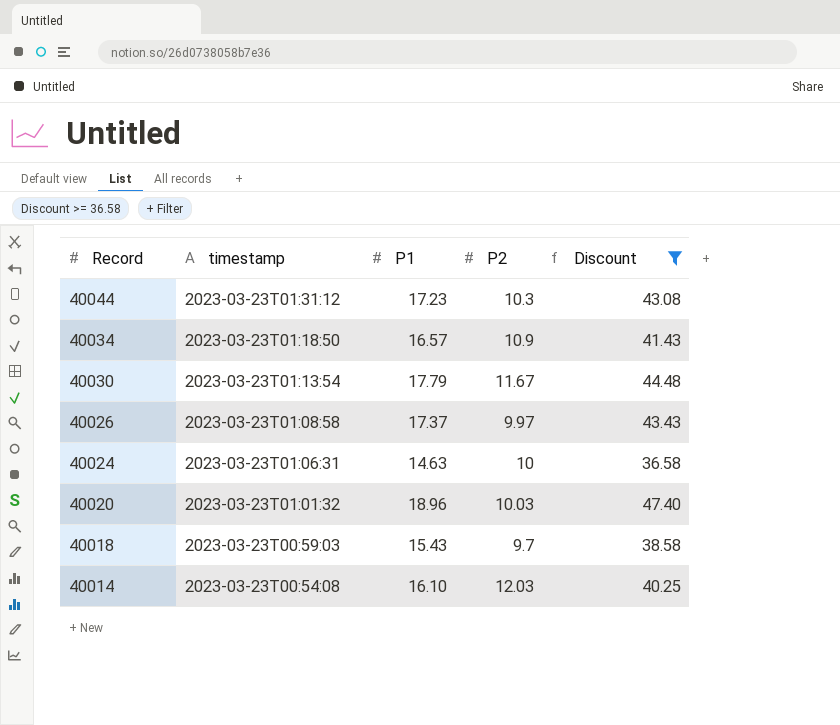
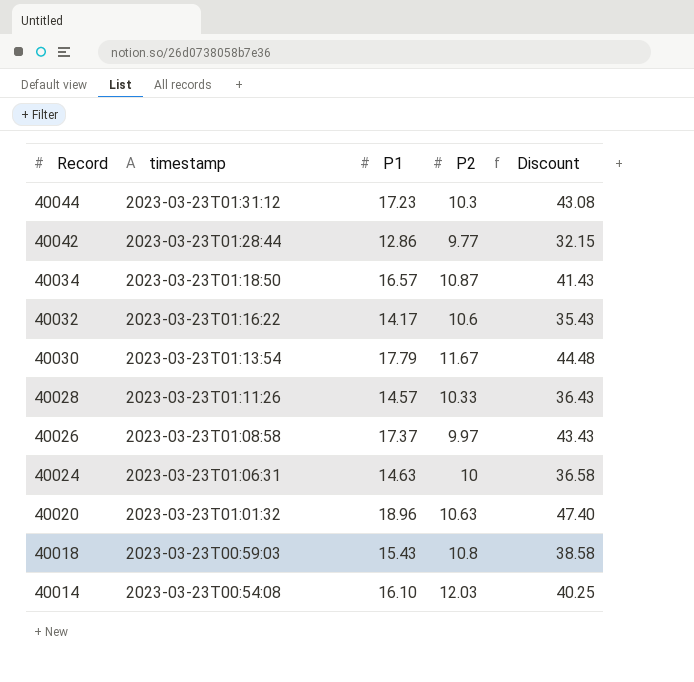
filter: Discount >= 36.58 -> none
40034 | P2: 10.9 -> 10.87
40020 | P2: 10.03 -> 10.63
40018 | P2: 9.7 -> 10.8

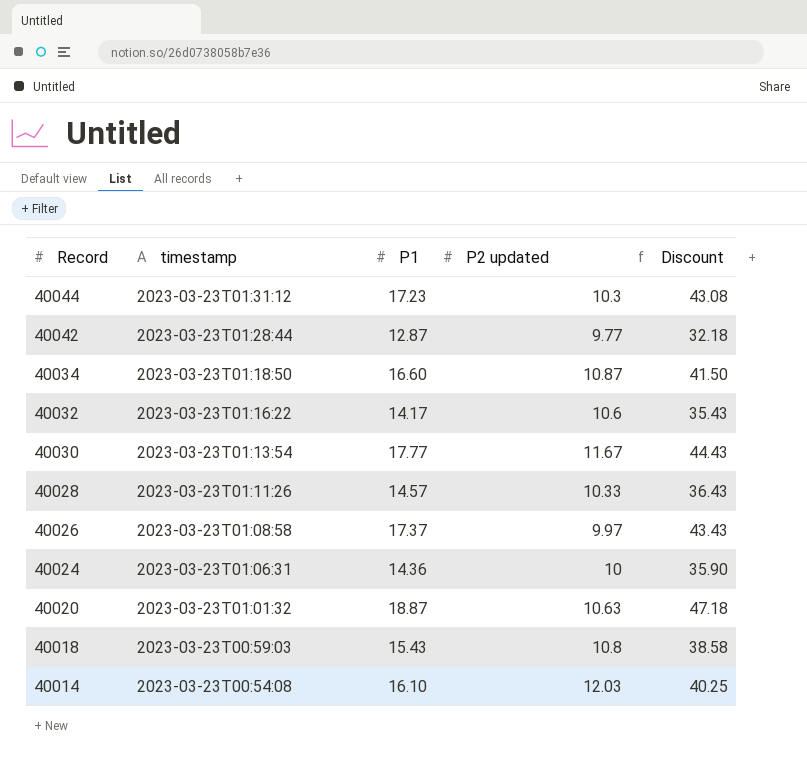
column name: P2 -> P2 updated
40042 | P1: 12.86 -> 12.87
40042 | Discount: 32.15 -> 32.18
40034 | P1: 16.57 -> 16.60
40034 | Discount: 41.43 -> 41.50
40030 | P1: 17.79 -> 17.77
40030 | Discount: 44.48 -> 44.43
40024 | P1: 14.63 -> 14.36
40024 | Discount: 36.58 -> 35.90
40020 | P1: 18.96 -> 18.87
40020 | Discount: 47.40 -> 47.18

